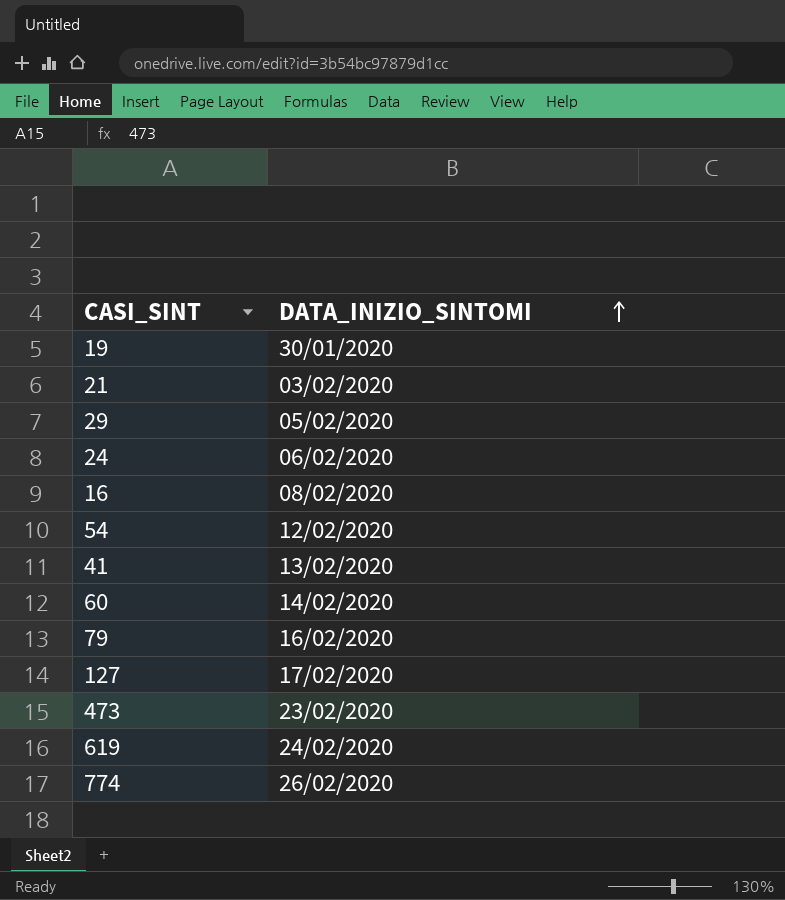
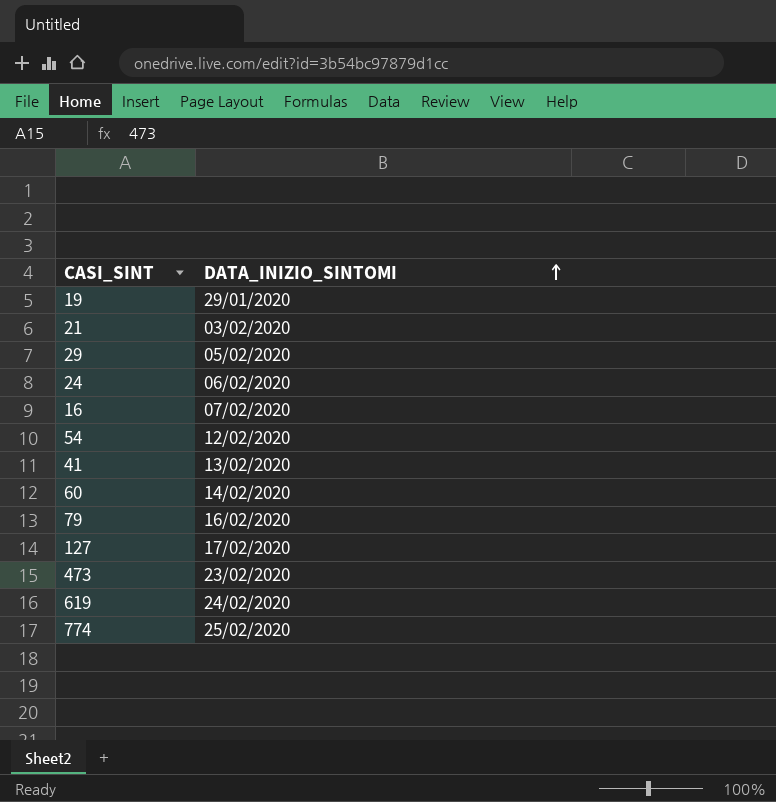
19 | DATA_INIZIO_SINTOMI: 30/01/2020 -> 29/01/2020
16 | DATA_INIZIO_SINTOMI: 08/02/2020 -> 07/02/2020
774 | DATA_INIZIO_SINTOMI: 26/02/2020 -> 25/02/2020

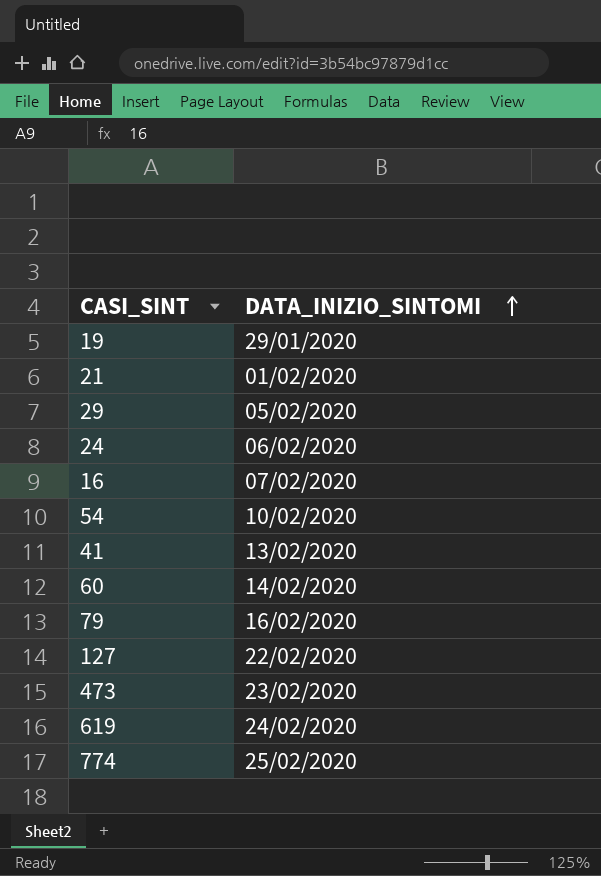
21 | DATA_INIZIO_SINTOMI: 03/02/2020 -> 01/02/2020
54 | DATA_INIZIO_SINTOMI: 12/02/2020 -> 10/02/2020
127 | DATA_INIZIO_SINTOMI: 17/02/2020 -> 22/02/2020

